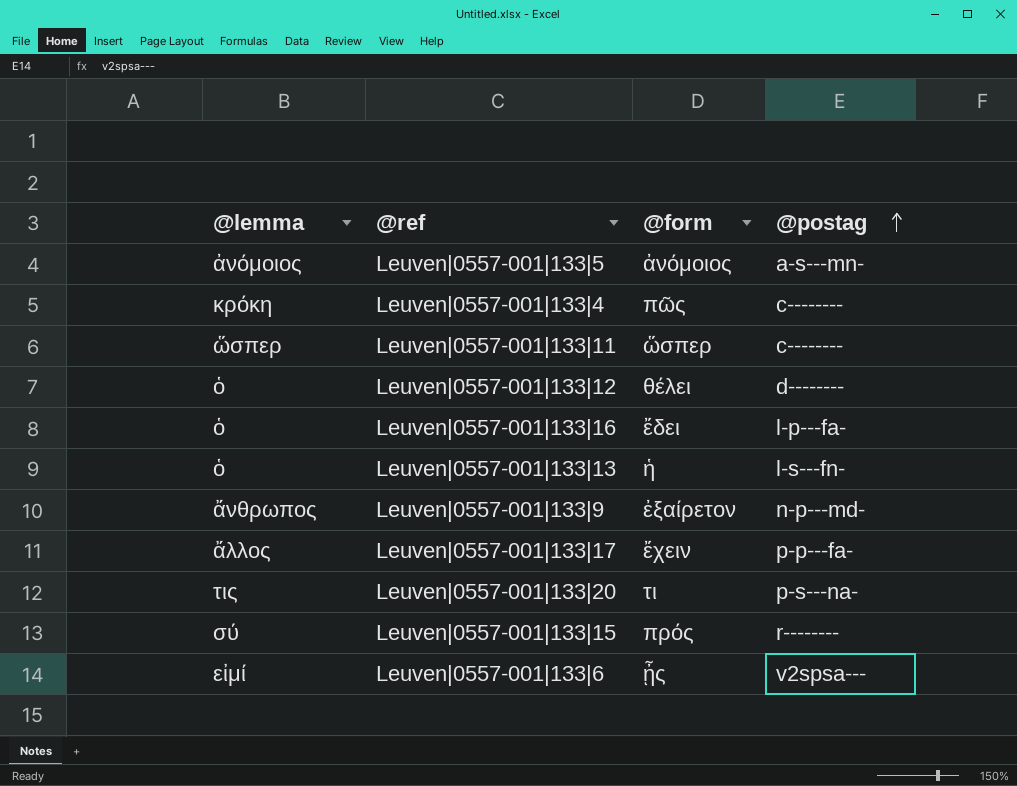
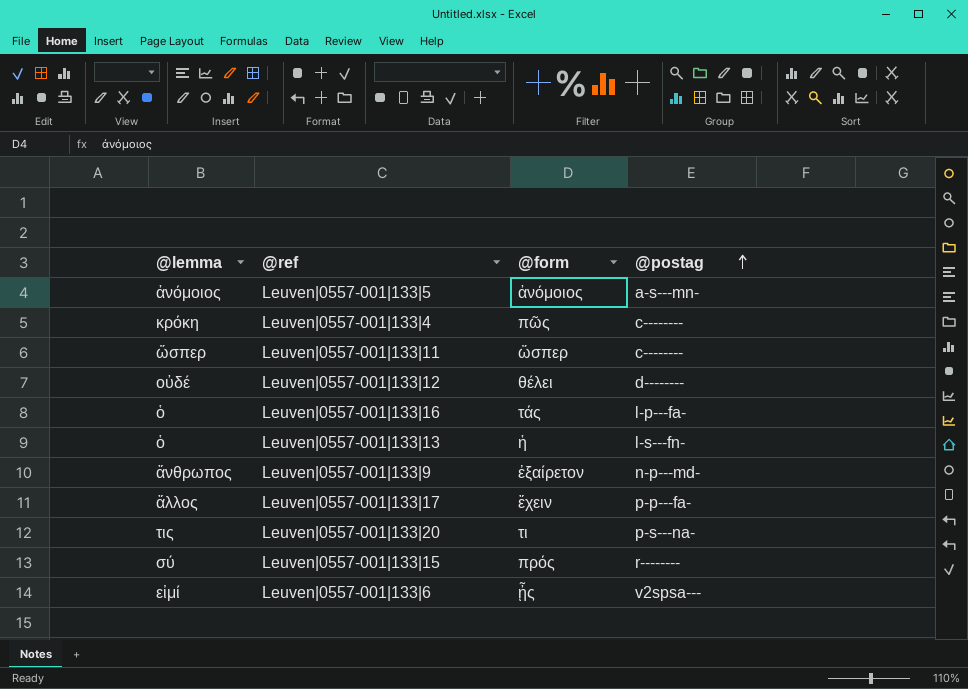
Leuven|0557-001|133|12 | @lemma: ὁ -> οὐδέ
Leuven|0557-001|133|16 | @form: ἔδει -> τάς

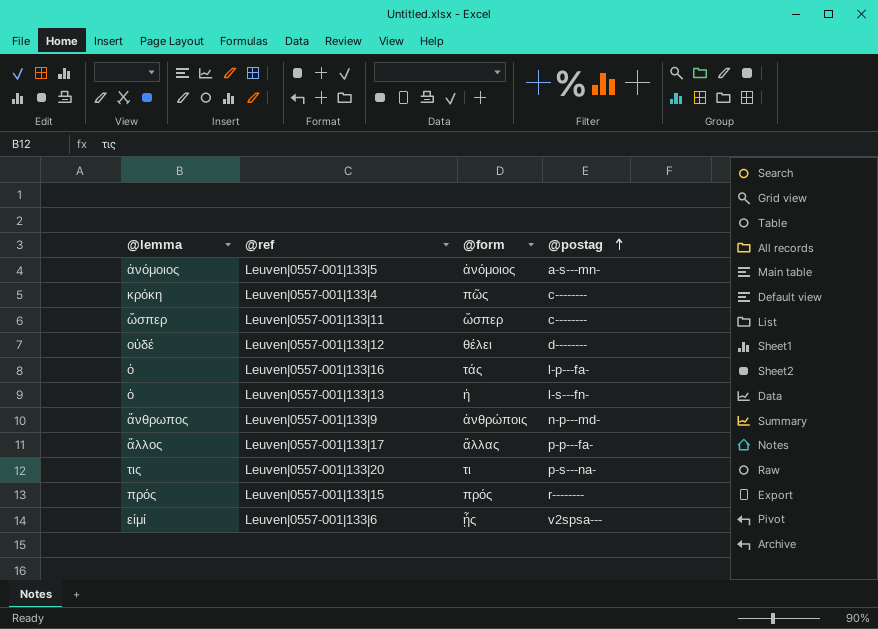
Leuven|0557-001|133|9 | @form: ἐξαίρετον -> ἀνθρώποις
Leuven|0557-001|133|17 | @form: ἔχειν -> ἄλλας
Leuven|0557-001|133|15 | @lemma: σύ -> πρός

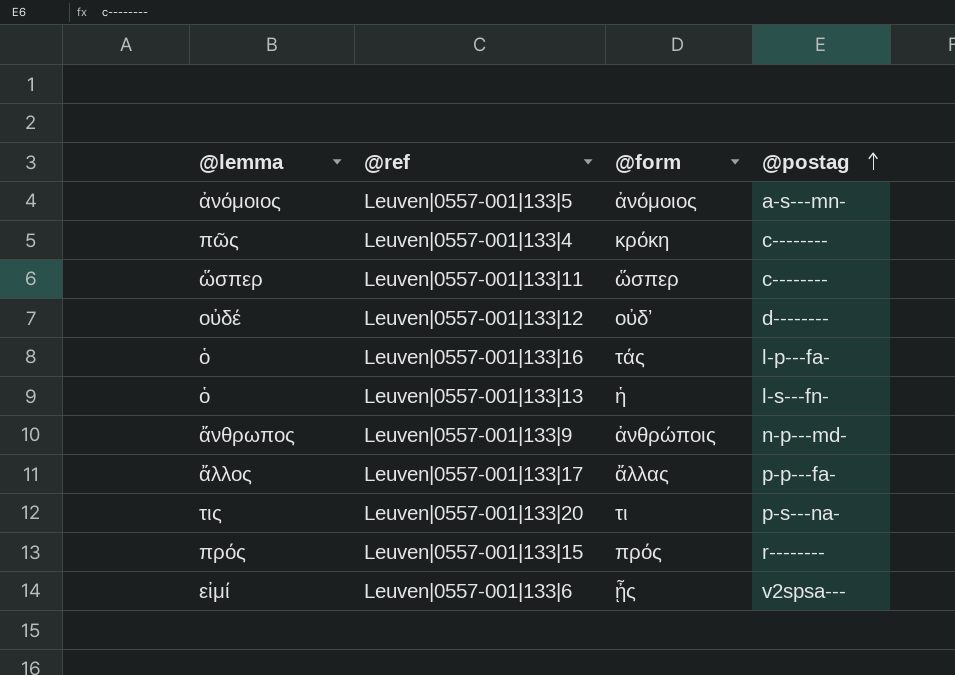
Leuven|0557-001|133|4 | @lemma: κρόκη -> πῶς
Leuven|0557-001|133|4 | @form: πῶς -> κρόκη
Leuven|0557-001|133|12 | @form: θέλει -> οὐδʼ

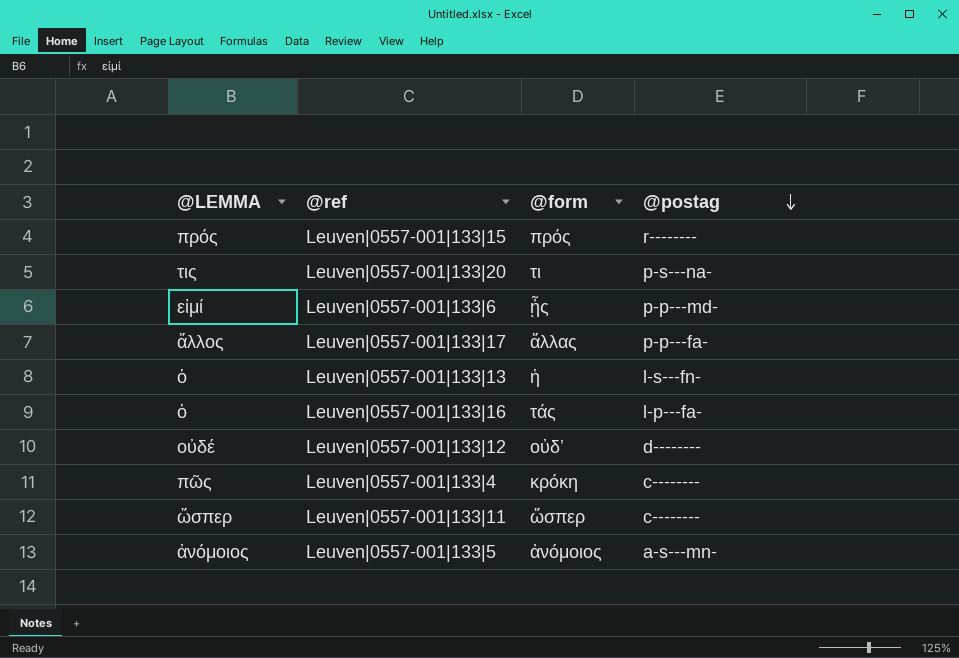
row order: @postag ascending -> @postag descending
column name: @lemma -> @LEMMA
row Leuven|0557-001|133|9: ἄνθρωπος | ἀνθρώποις | n-p---md- -> none
Leuven|0557-001|133|6 | @postag: v2spsa--- -> p-p---md-

